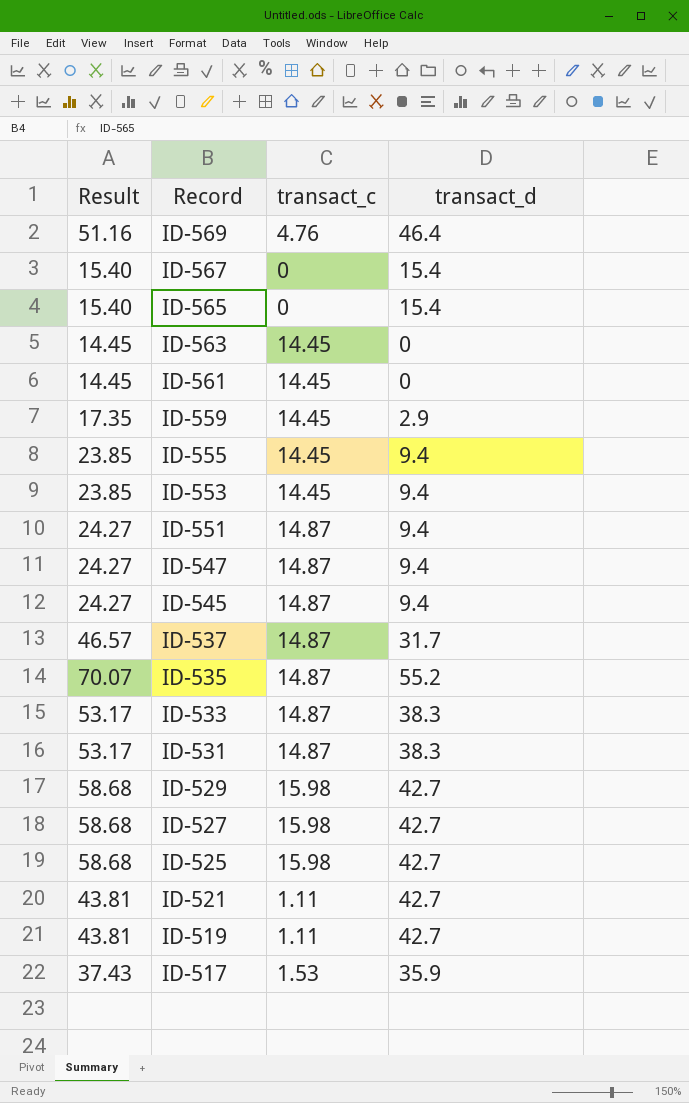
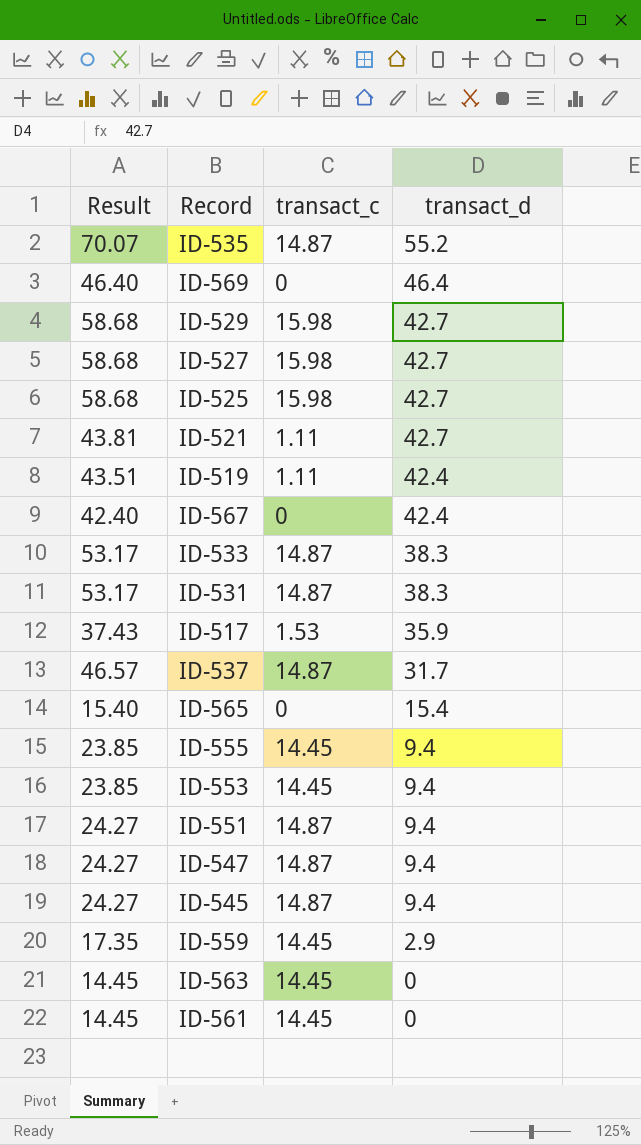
row order: Record descending -> transact_d descending
ID-569 | Result: 51.16 -> 46.40
ID-569 | transact_c: 4.76 -> 0
ID-519 | Result: 43.81 -> 43.51
ID-519 | transact_d: 42.7 -> 42.4
ID-567 | Result: 15.40 -> 42.40
ID-567 | transact_d: 15.4 -> 42.4

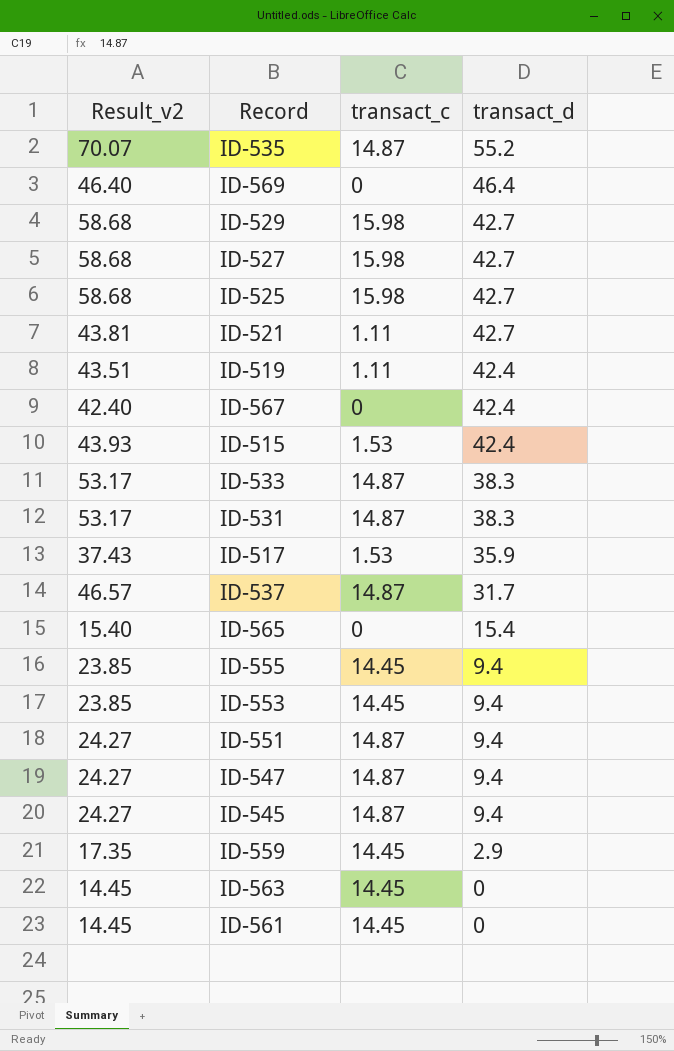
column name: Result -> Result_v2
row ID-515: none -> 43.93 | 1.53 | 42.4

